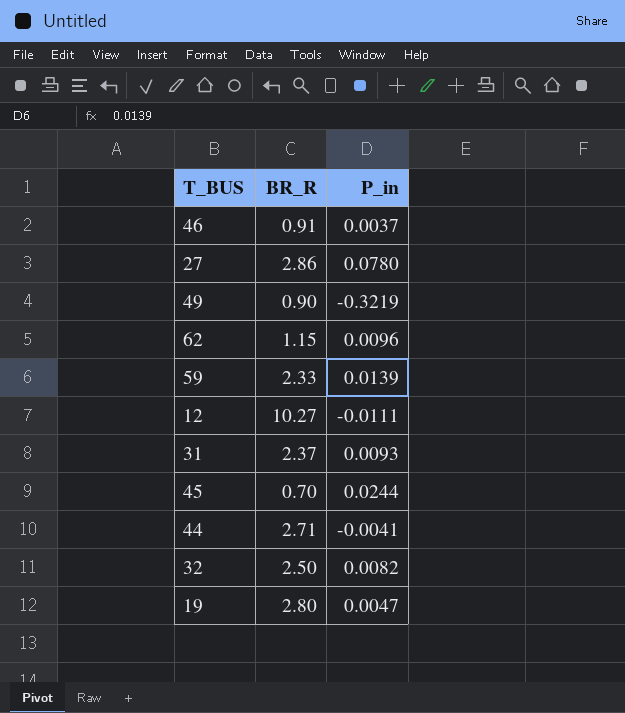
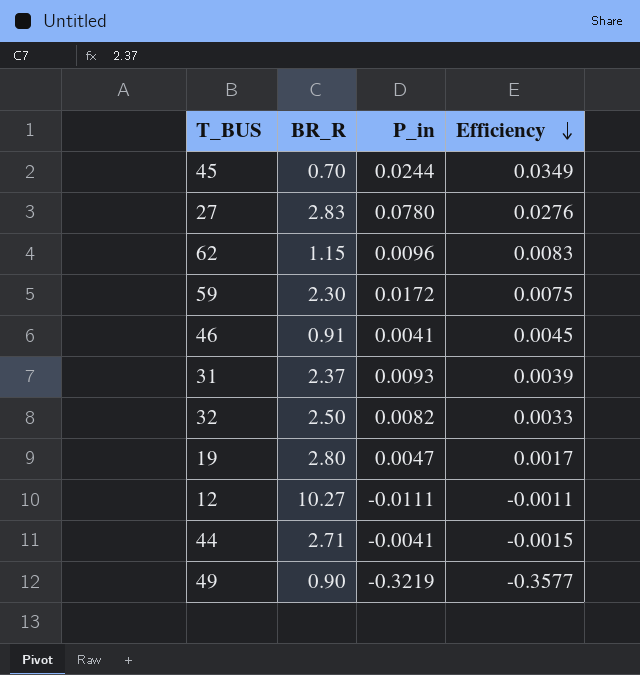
row order: none -> Efficiency descending
column Efficiency | formula: none -> [P_in] / [BR_R]
27 | BR_R: 2.86 -> 2.83
59 | BR_R: 2.33 -> 2.30
59 | P_in: 0.0139 -> 0.0172
46 | P_in: 0.0037 -> 0.0041

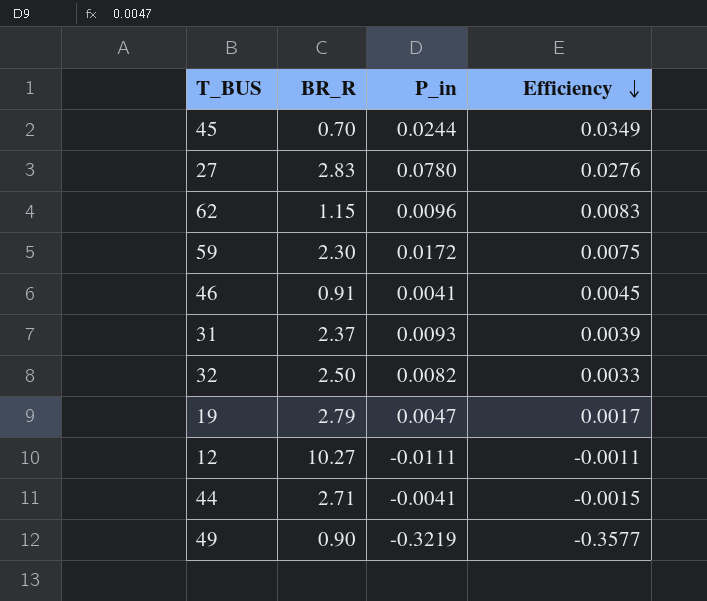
19 | BR_R: 2.80 -> 2.79

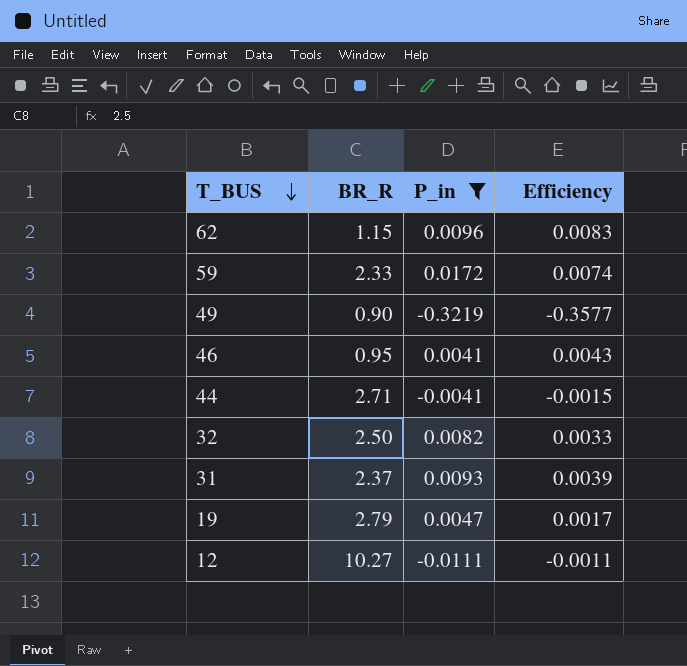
filter: none -> P_in <= 0.0172
row order: Efficiency descending -> T_BUS descending
59 | BR_R: 2.30 -> 2.33
59 | Efficiency: 0.0075 -> 0.0074
46 | BR_R: 0.91 -> 0.95
46 | Efficiency: 0.0045 -> 0.0043

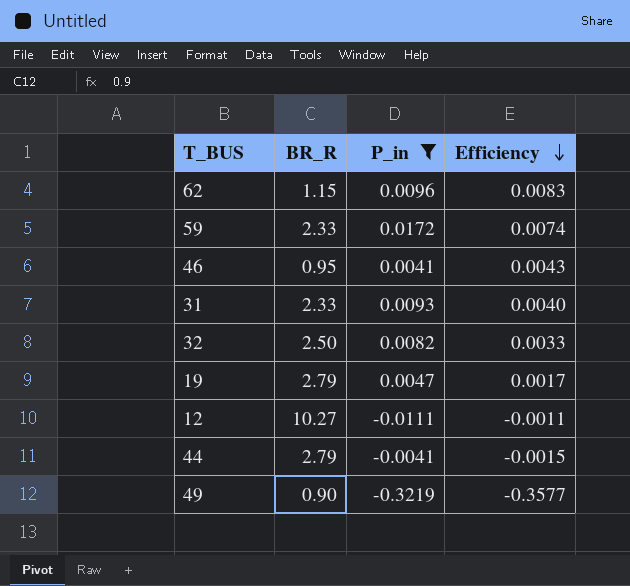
row order: T_BUS descending -> Efficiency descending
31 | BR_R: 2.37 -> 2.33
31 | Efficiency: 0.0039 -> 0.0040
44 | BR_R: 2.71 -> 2.79

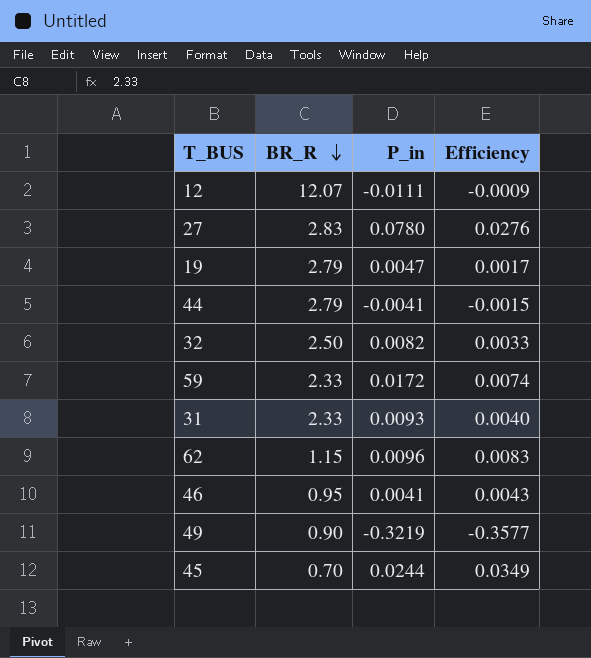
filter: P_in <= 0.0172 -> none
row order: Efficiency descending -> BR_R descending
12 | BR_R: 10.27 -> 12.07
12 | Efficiency: -0.0011 -> -0.0009

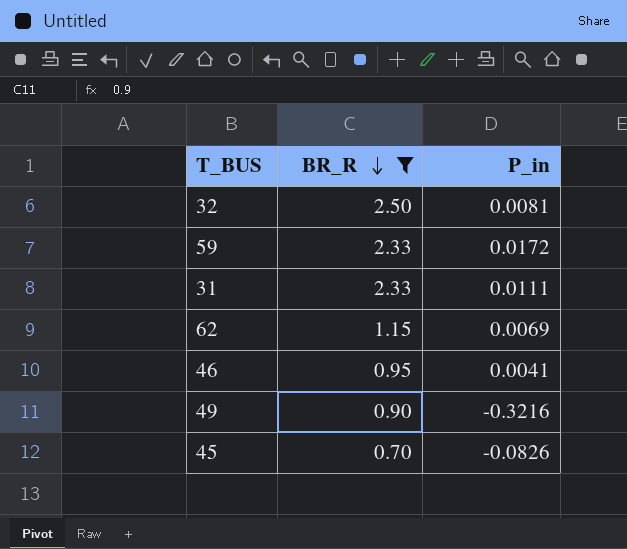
filter: none -> BR_R <= 2.50
column Efficiency | formula: [P_in] / [BR_R] -> none
32 | P_in: 0.0082 -> 0.0081
31 | P_in: 0.0093 -> 0.0111
62 | P_in: 0.0096 -> 0.0069
49 | P_in: -0.3219 -> -0.3216
45 | P_in: 0.0244 -> -0.0826

